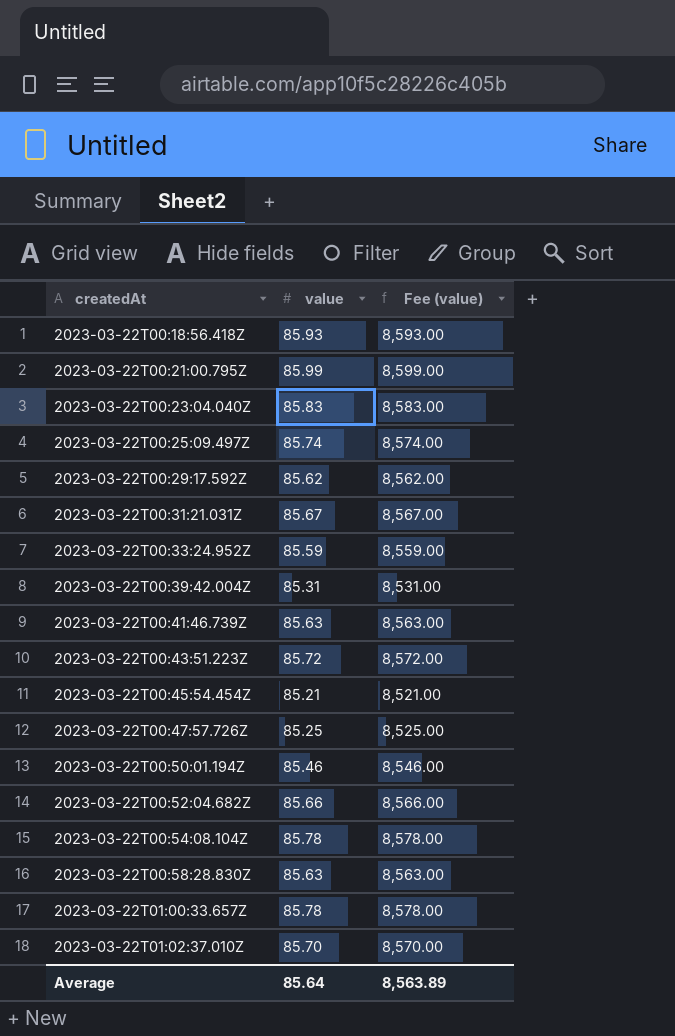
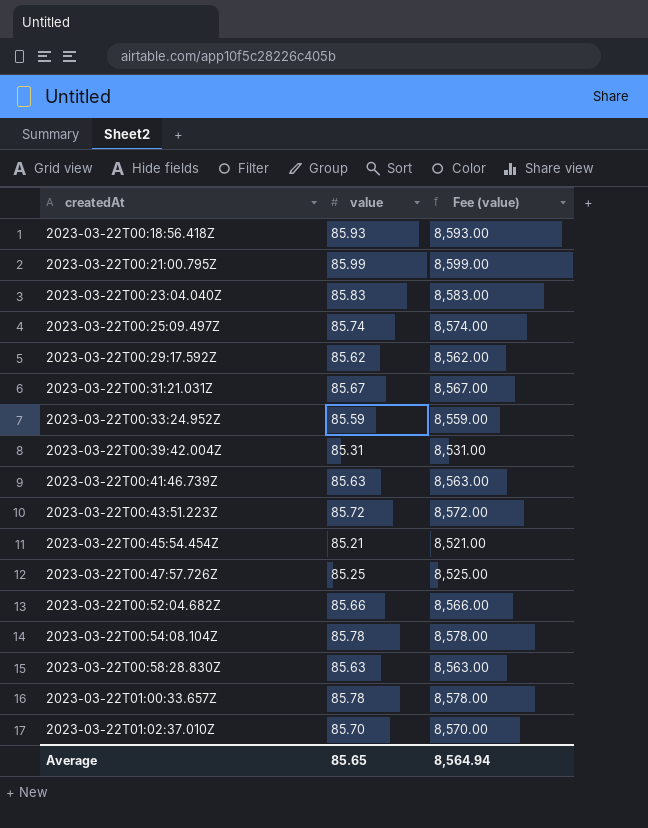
row 2023-03-22T00:50:01.194Z: 85.46 | 8,546.00 -> none
Average | value: 85.64 -> 85.65
Average | Fee (value): 8,563.89 -> 8,564.94

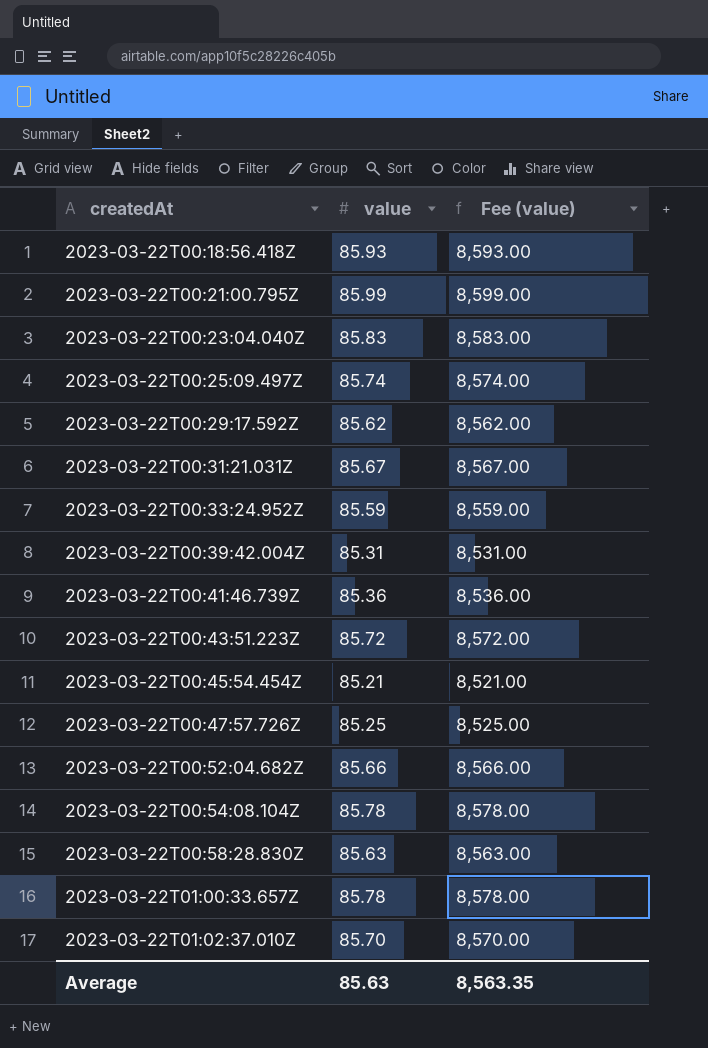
2023-03-22T00:41:46.739Z | value: 85.63 -> 85.36
2023-03-22T00:41:46.739Z | Fee (value): 8,563.00 -> 8,536.00
Average | value: 85.65 -> 85.63
Average | Fee (value): 8,564.94 -> 8,563.35

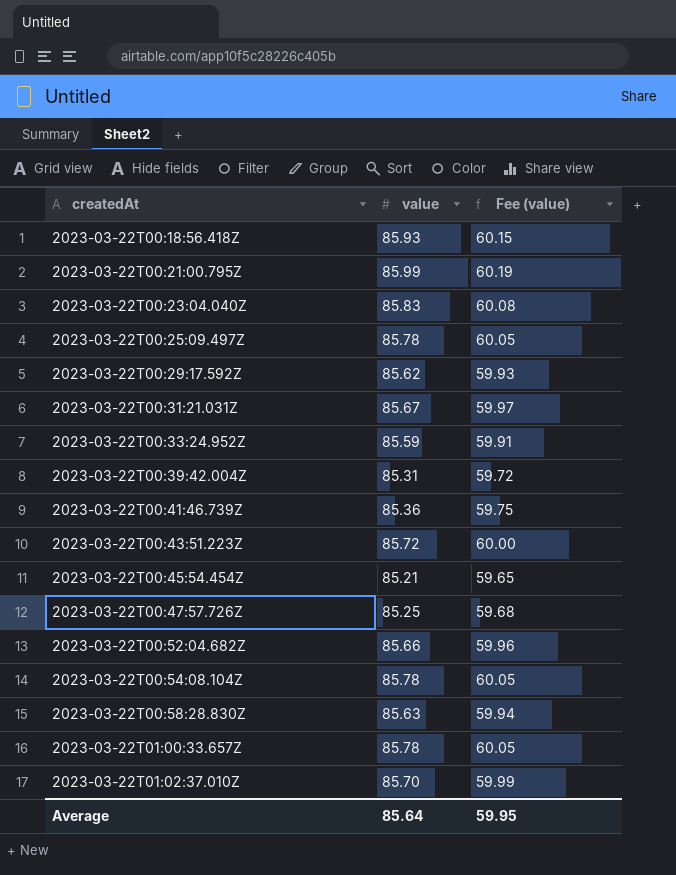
column Fee (value) | formula: [value] * 100 -> [value] * 0.7
2023-03-22T00:25:09.497Z | value: 85.74 -> 85.78
Average | value: 85.63 -> 85.64
Average | Fee (value): 8,563.35 -> 59.95

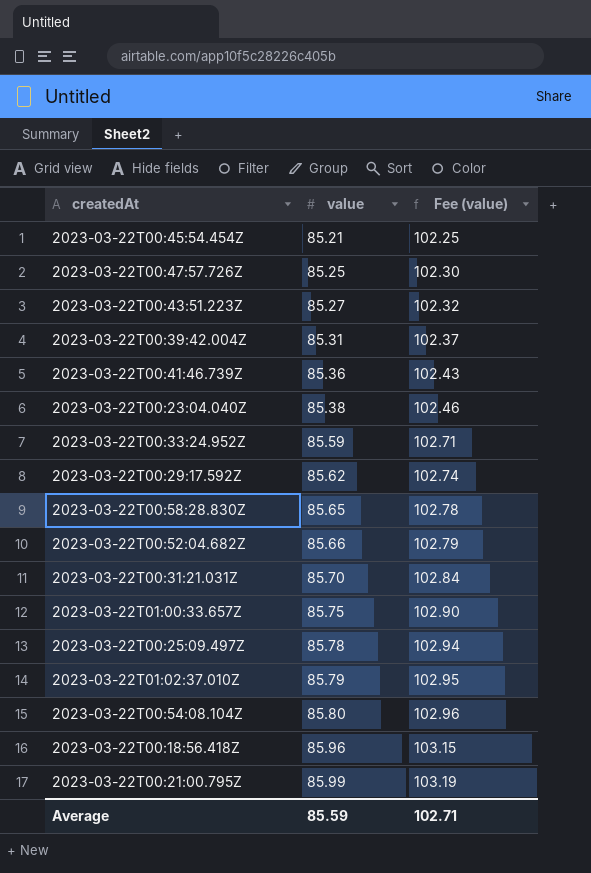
row order: createdAt ascending -> value ascending
column Fee (value) | formula: [value] * 0.7 -> [value] * 1.2
2023-03-22T00:43:51.223Z | value: 85.72 -> 85.27
2023-03-22T00:23:04.040Z | value: 85.83 -> 85.38
2023-03-22T00:58:28.830Z | value: 85.63 -> 85.65
2023-03-22T00:31:21.031Z | value: 85.67 -> 85.70
2023-03-22T01:00:33.657Z | value: 85.78 -> 85.75
2023-03-22T01:02:37.010Z | value: 85.70 -> 85.79
2023-03-22T00:54:08.104Z | value: 85.78 -> 85.80
2023-03-22T00:18:56.418Z | value: 85.93 -> 85.96
Average | value: 85.64 -> 85.59
Average | Fee (value): 59.95 -> 102.71

